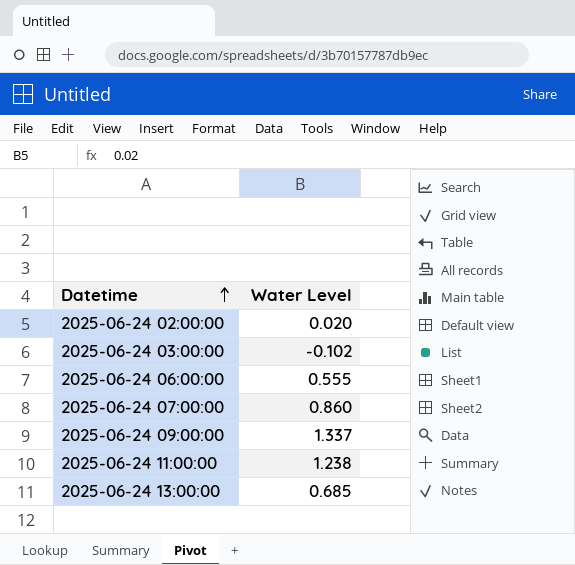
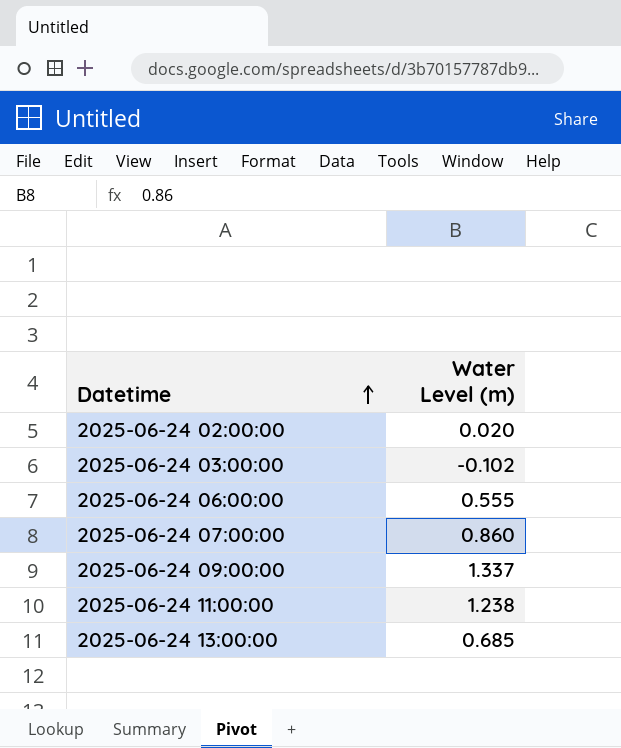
column name: Water Level -> Water Level (m)

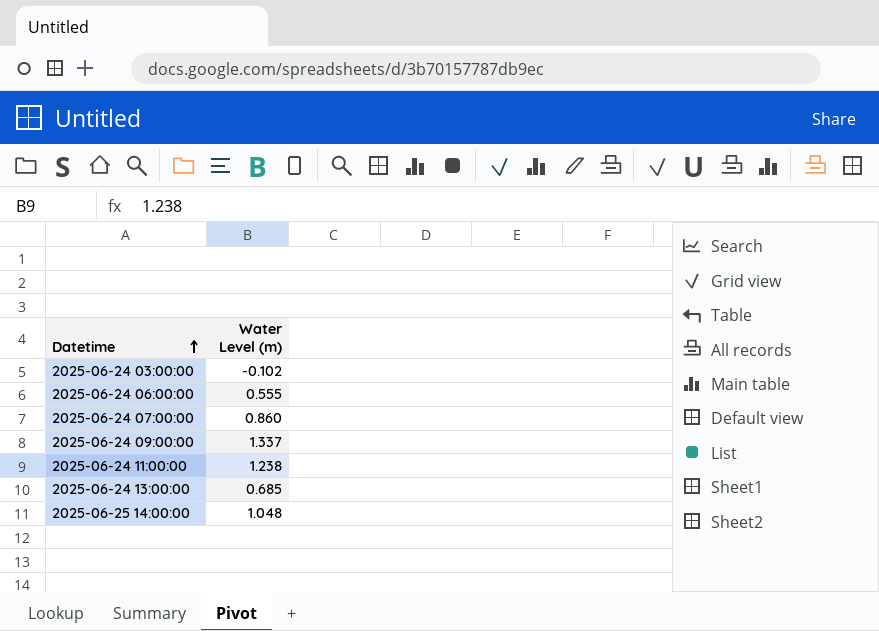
row 2025-06-24 02:00:00: 0.020 -> none
row 2025-06-25 14:00:00: none -> 1.048

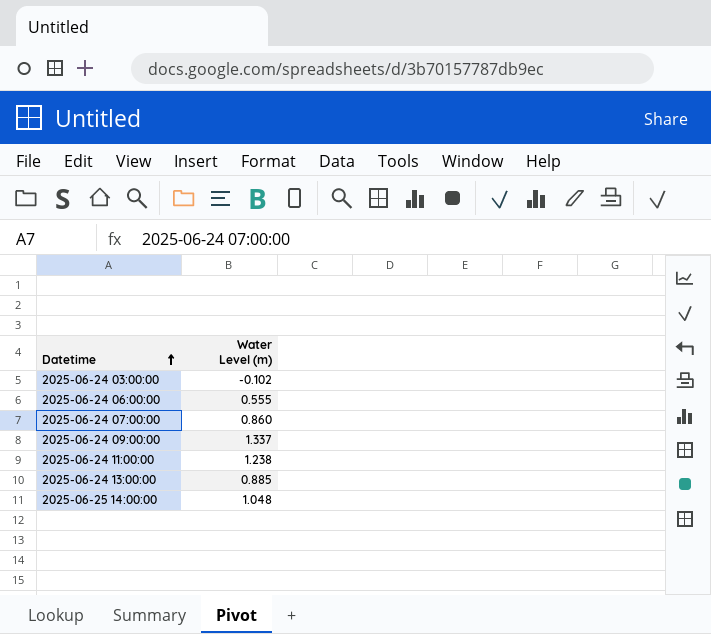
2025-06-24 13:00:00 | Water Level (m): 0.685 -> 0.885

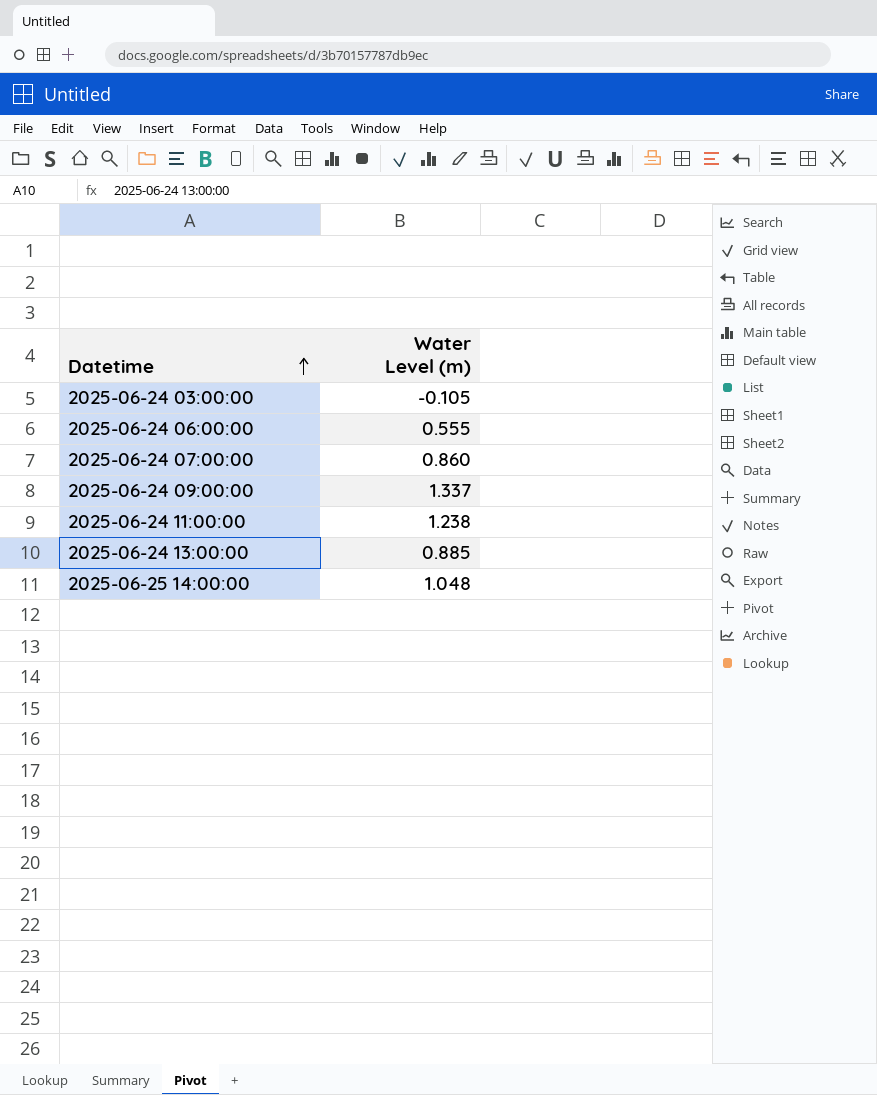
2025-06-24 03:00:00 | Water Level (m): -0.102 -> -0.105

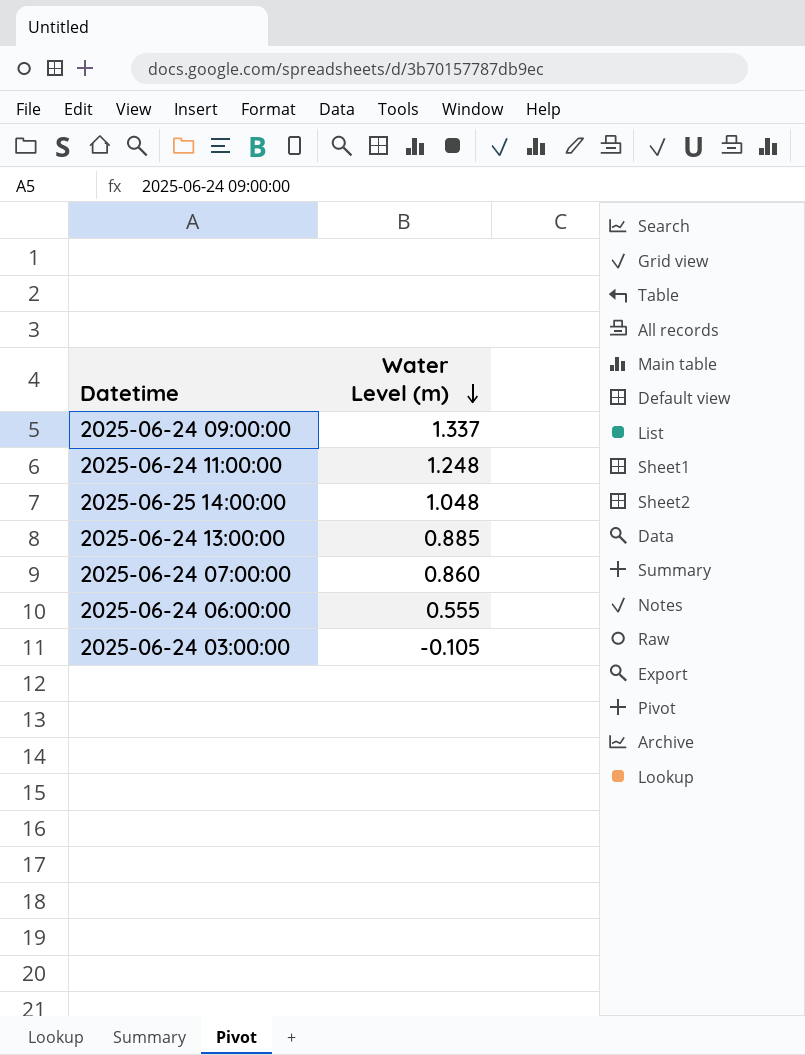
row order: Datetime ascending -> Water Level (m) descending
2025-06-24 11:00:00 | Water Level (m): 1.238 -> 1.248

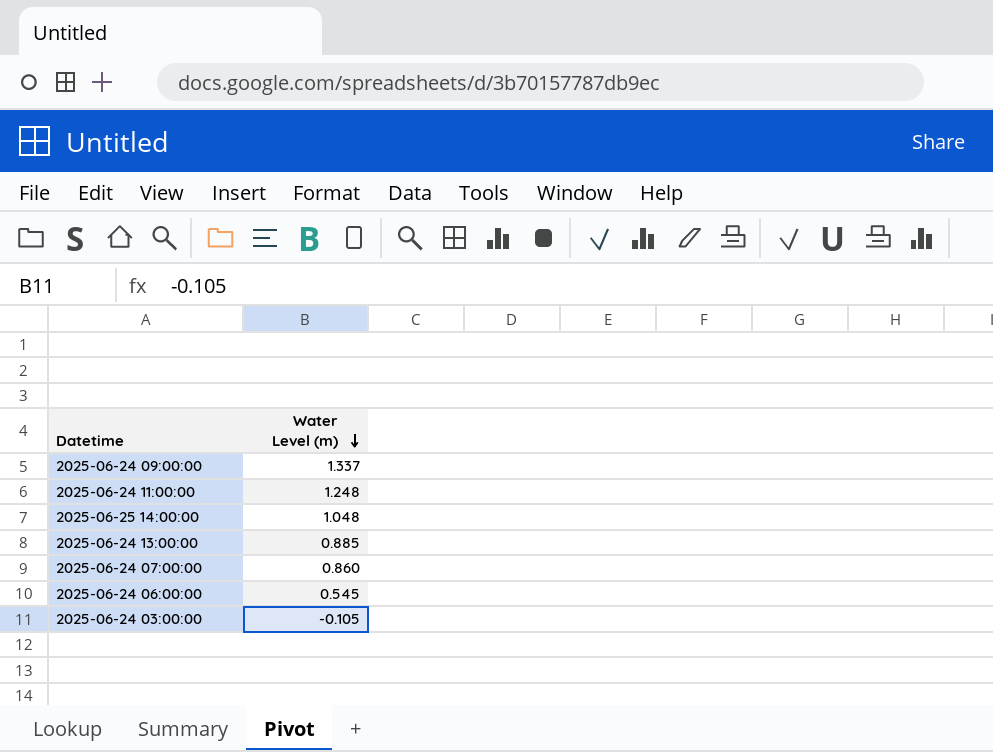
2025-06-24 06:00:00 | Water Level (m): 0.555 -> 0.545

